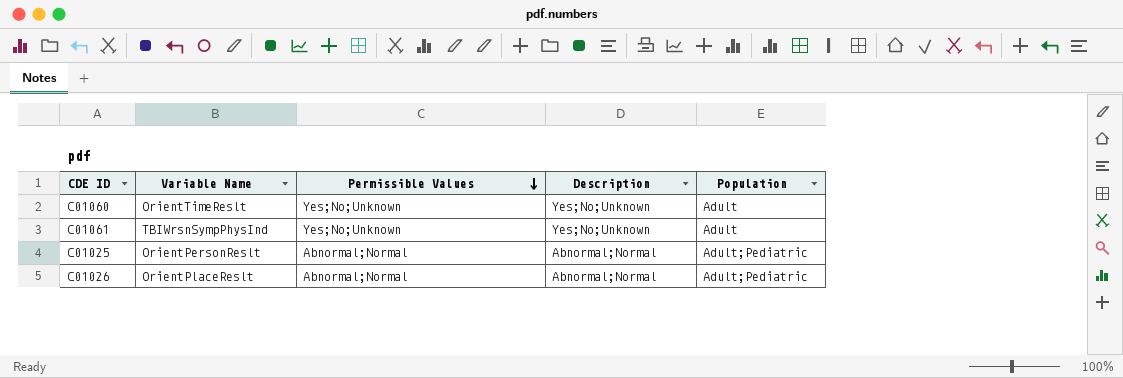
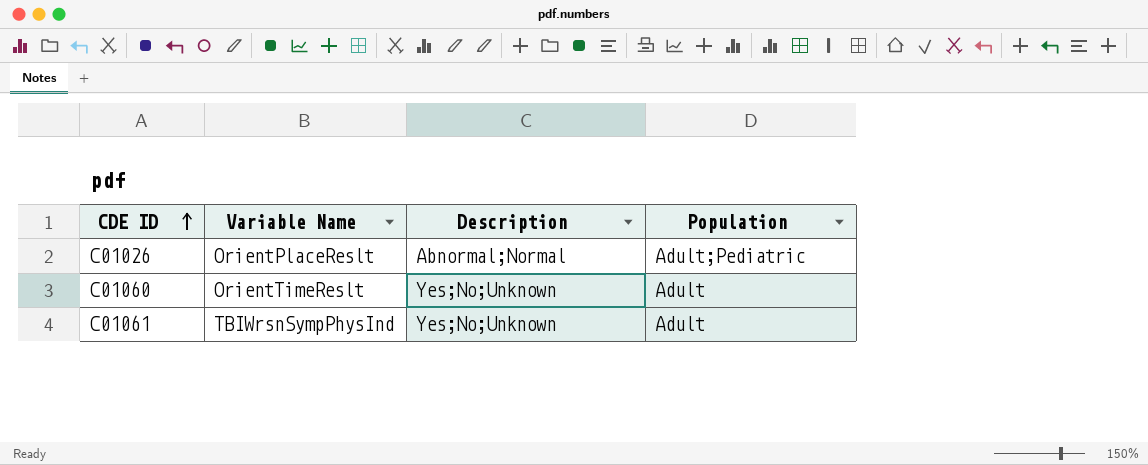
row order: Permissible Values descending -> CDE ID ascending
column Permissible Values | position: 3 -> none
row C01025: OrientPersonReslt | Abnormal;Normal | Abnormal;Normal | Adult;Pediatric -> none

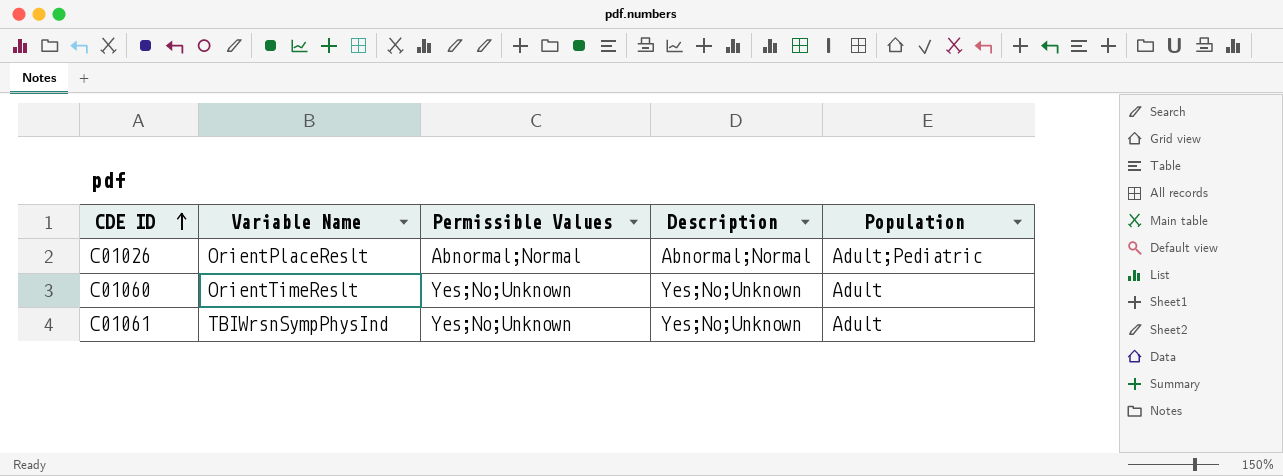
column Permissible Values | position: none -> 3

